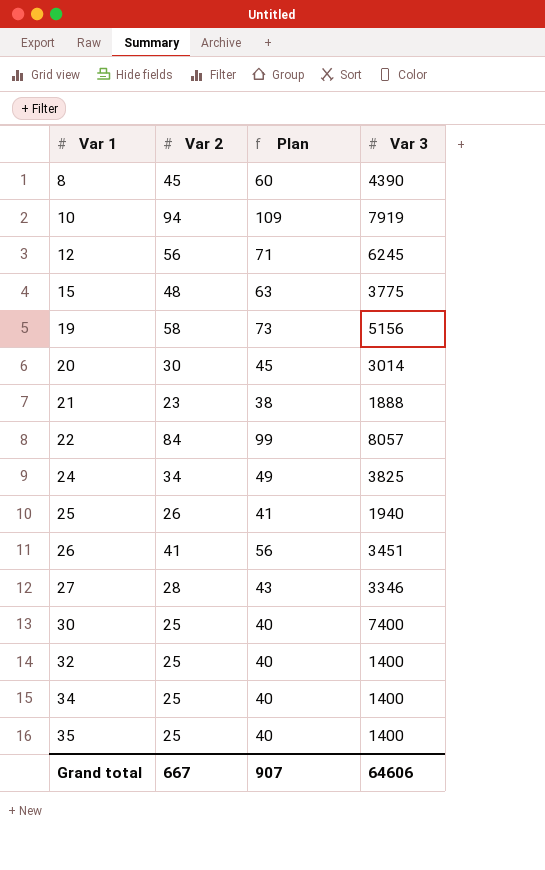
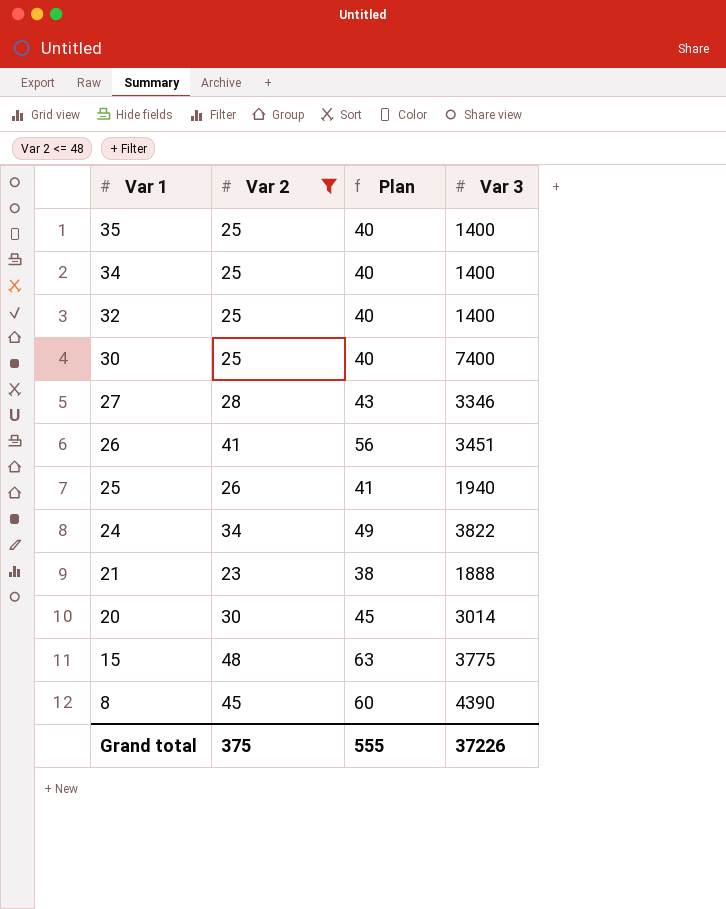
filter: none -> Var 2 <= 48
row order: Var 1 ascending -> Var 1 descending
24 | Var 3: 3825 -> 3822
Grand total | Var 2: 667 -> 375
Grand total | Plan: 907 -> 555
Grand total | Var 3: 64606 -> 37226

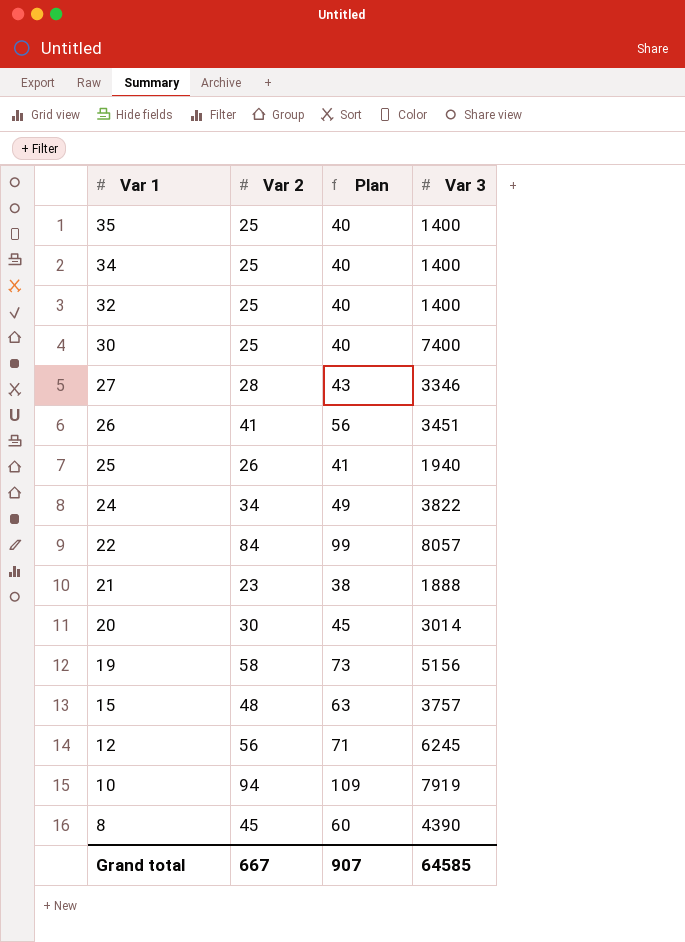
filter: Var 2 <= 48 -> none
15 | Var 3: 3775 -> 3757
Grand total | Var 2: 375 -> 667
Grand total | Plan: 555 -> 907
Grand total | Var 3: 37226 -> 64585

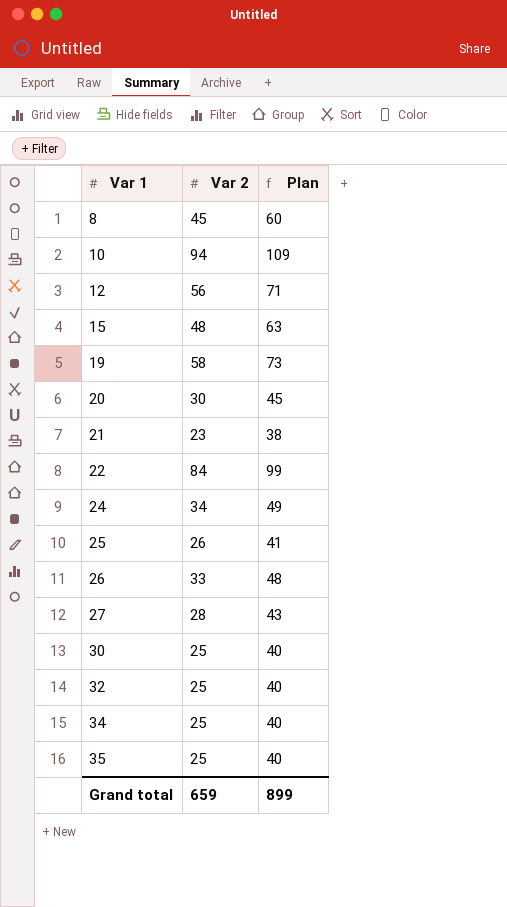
row order: Var 1 descending -> Var 1 ascending
column Var 3 | position: 4 -> none
26 | Var 2: 41 -> 33
26 | Plan: 56 -> 48
Grand total | Var 2: 667 -> 659
Grand total | Plan: 907 -> 899

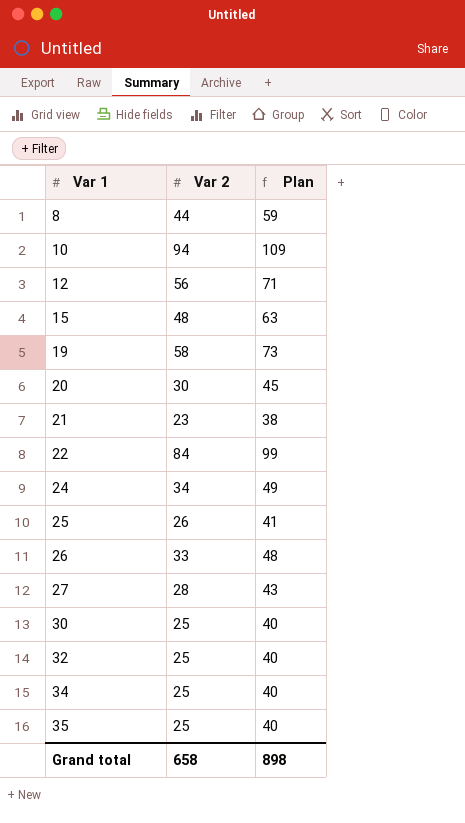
8 | Var 2: 45 -> 44
8 | Plan: 60 -> 59
Grand total | Var 2: 659 -> 658
Grand total | Plan: 899 -> 898

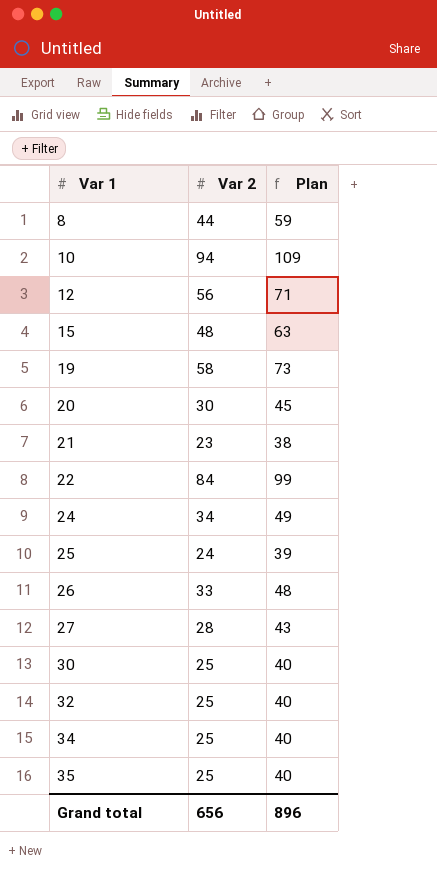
25 | Var 2: 26 -> 24
25 | Plan: 41 -> 39
Grand total | Var 2: 658 -> 656
Grand total | Plan: 898 -> 896

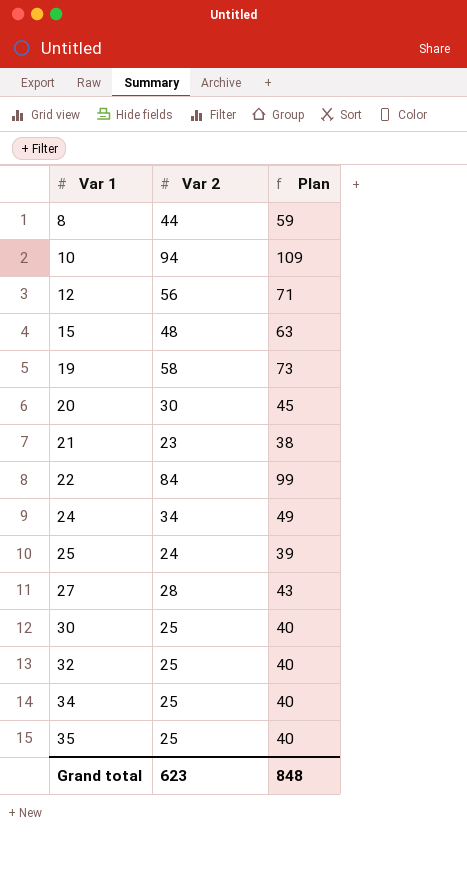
row 26: 33 | 48 -> none
Grand total | Var 2: 656 -> 623
Grand total | Plan: 896 -> 848

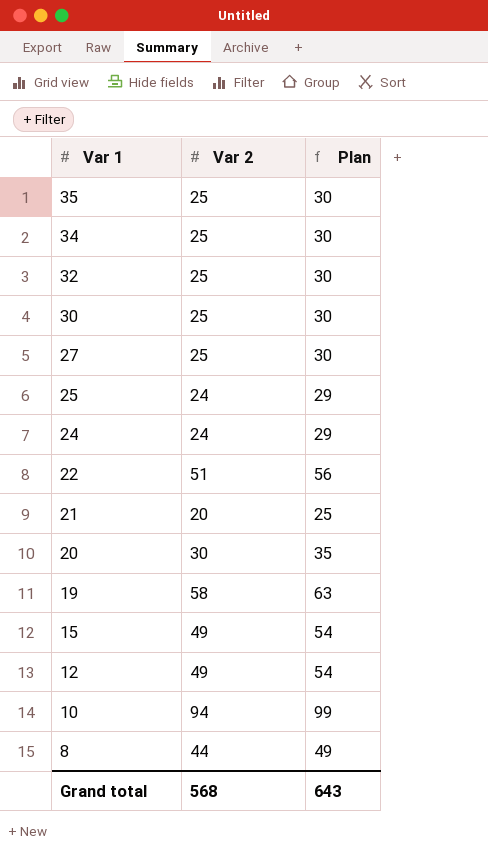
row order: Var 1 ascending -> Var 1 descending
column Plan | formula: [Var 2] + 15 -> [Var 2] + 5
27 | Var 2: 28 -> 25
24 | Var 2: 34 -> 24
22 | Var 2: 84 -> 51
21 | Var 2: 23 -> 20
15 | Var 2: 48 -> 49
12 | Var 2: 56 -> 49
Grand total | Var 2: 623 -> 568
Grand total | Plan: 848 -> 643

